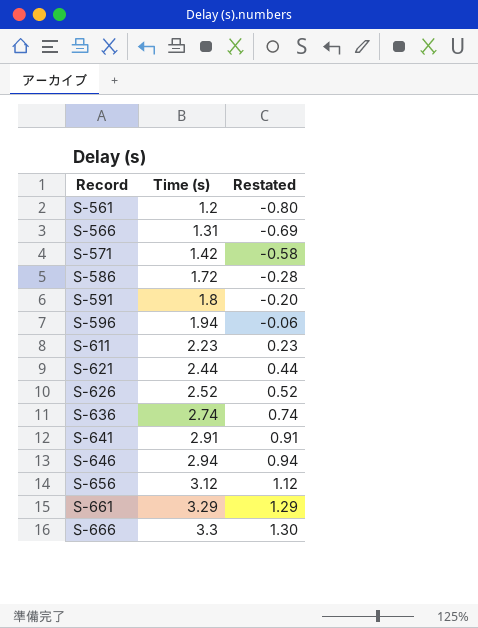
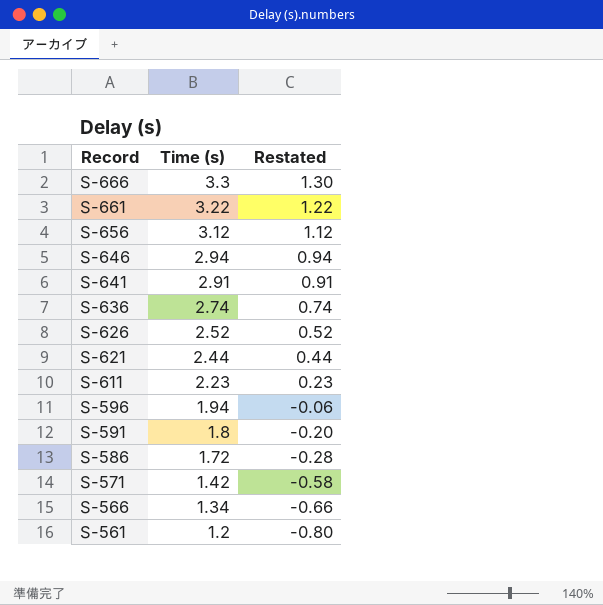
row order: Record ascending -> Record descending
S-661 | Time (s): 3.29 -> 3.22
S-661 | Restated: 1.29 -> 1.22
S-566 | Time (s): 1.31 -> 1.34
S-566 | Restated: -0.69 -> -0.66

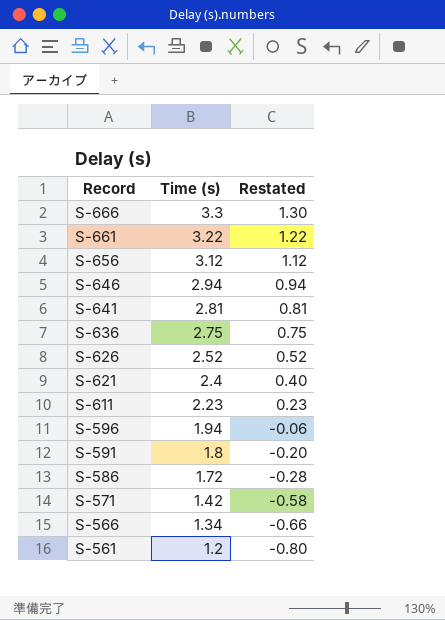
S-641 | Time (s): 2.91 -> 2.81
S-641 | Restated: 0.91 -> 0.81
S-636 | Time (s): 2.74 -> 2.75
S-636 | Restated: 0.74 -> 0.75
S-621 | Time (s): 2.44 -> 2.4
S-621 | Restated: 0.44 -> 0.40

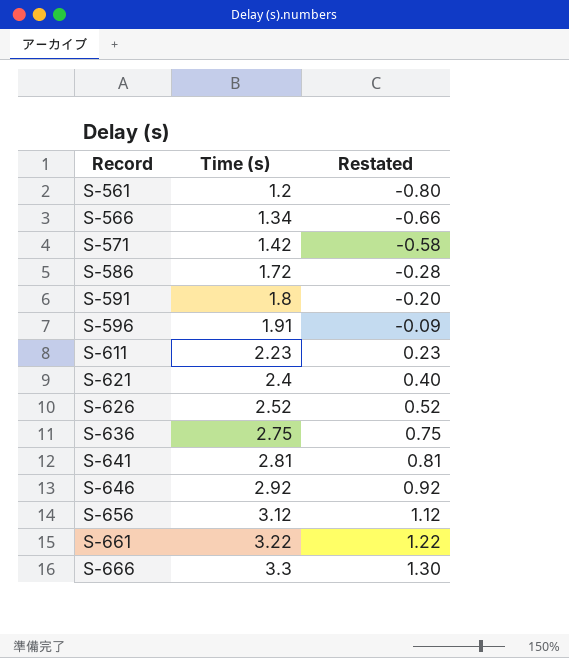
row order: Record descending -> Record ascending
S-596 | Time (s): 1.94 -> 1.91
S-596 | Restated: -0.06 -> -0.09
S-646 | Time (s): 2.94 -> 2.92
S-646 | Restated: 0.94 -> 0.92

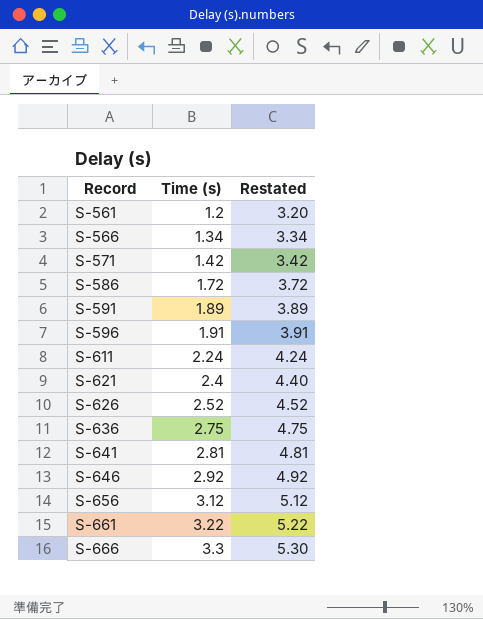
column Restated | formula: [Time (s)] - 2 -> [Time (s)] + 2
S-591 | Time (s): 1.8 -> 1.89
S-611 | Time (s): 2.23 -> 2.24

